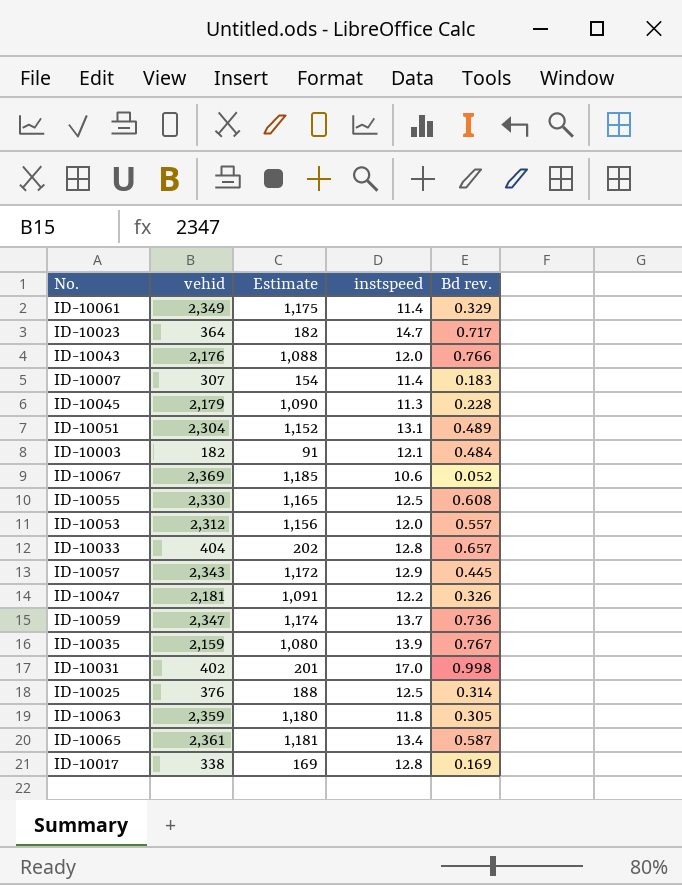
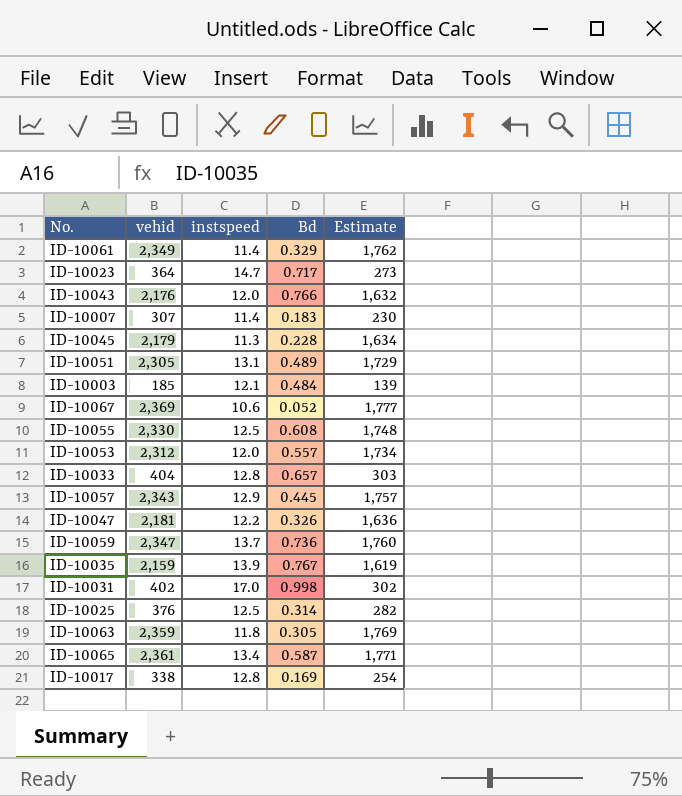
column name: Bd rev. -> Bd
column Estimate | formula: [vehid] * 0.5 -> [vehid] * 0.75
column Estimate | position: 3 -> 5
ID-10051 | vehid: 2,304 -> 2,305
ID-10003 | vehid: 182 -> 185

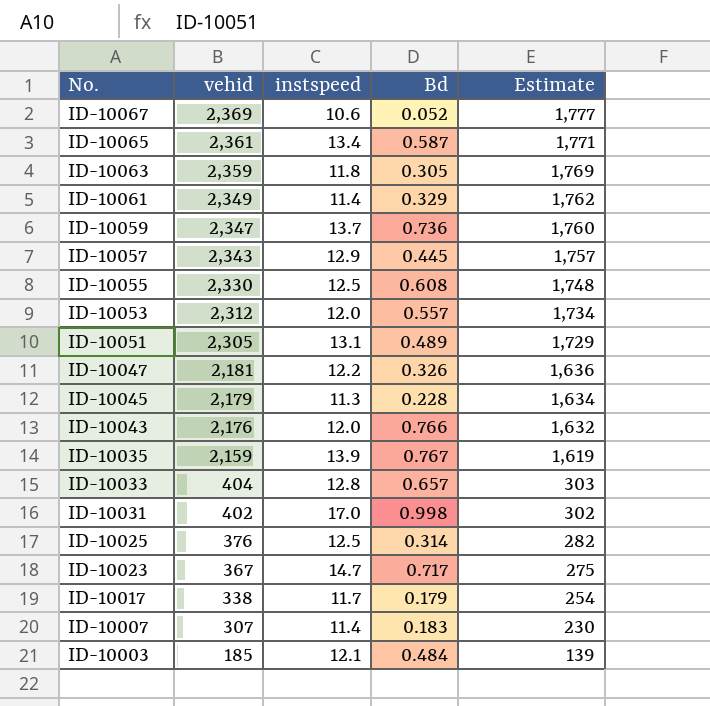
row order: none -> No. descending
ID-10023 | vehid: 364 -> 367
ID-10023 | Estimate: 273 -> 275
ID-10017 | instspeed: 12.8 -> 11.7
ID-10017 | Bd: 0.169 -> 0.179

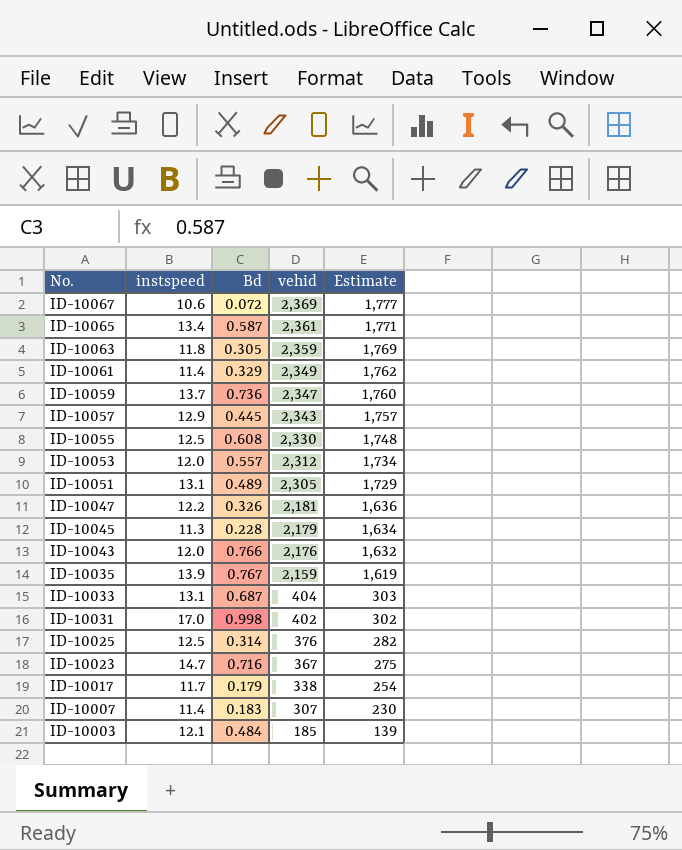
column vehid | position: 2 -> 4
ID-10067 | Bd: 0.052 -> 0.072
ID-10033 | instspeed: 12.8 -> 13.1
ID-10033 | Bd: 0.657 -> 0.687
ID-10023 | Bd: 0.717 -> 0.716

